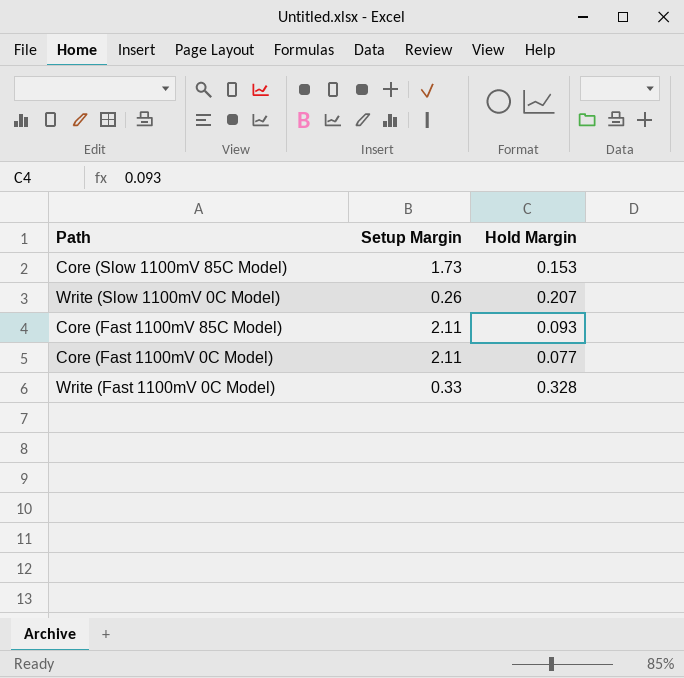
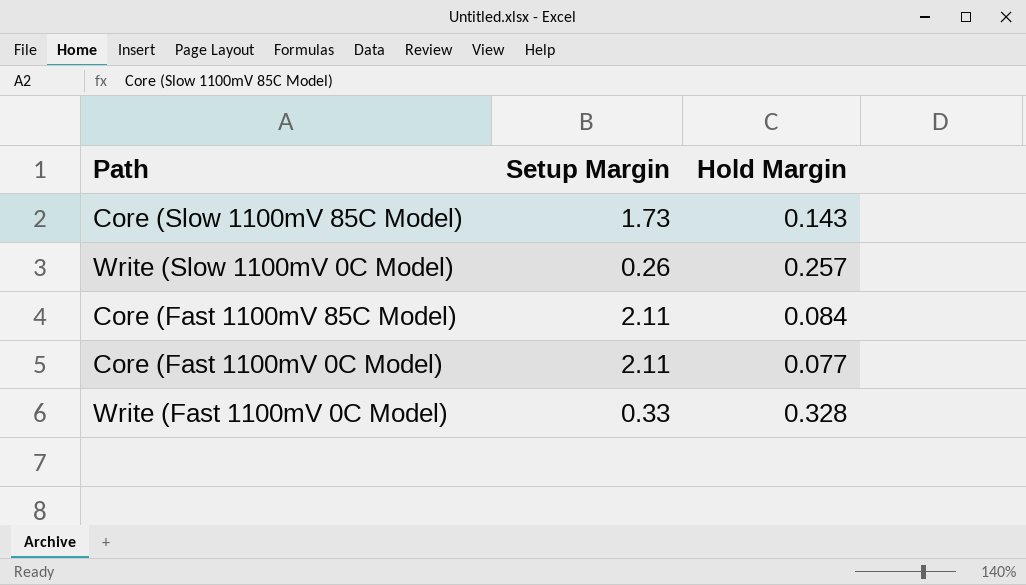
Core (Slow 1100mV 85C Model) | Hold Margin: 0.153 -> 0.143
Write (Slow 1100mV 0C Model) | Hold Margin: 0.207 -> 0.257
Core (Fast 1100mV 85C Model) | Hold Margin: 0.093 -> 0.084

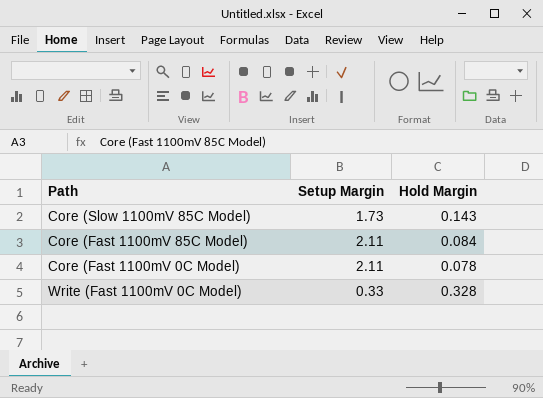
row Write (Slow 1100mV 0C Model): 0.26 | 0.257 -> none
Core (Fast 1100mV 0C Model) | Hold Margin: 0.077 -> 0.078

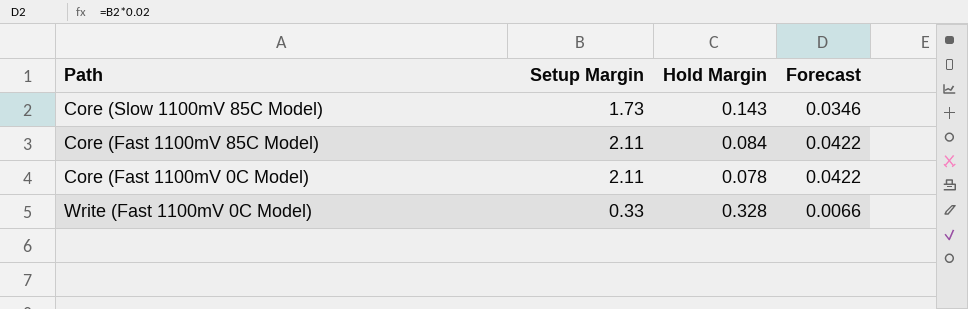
column Forecast | formula: none -> [Setup Margin] * 0.02

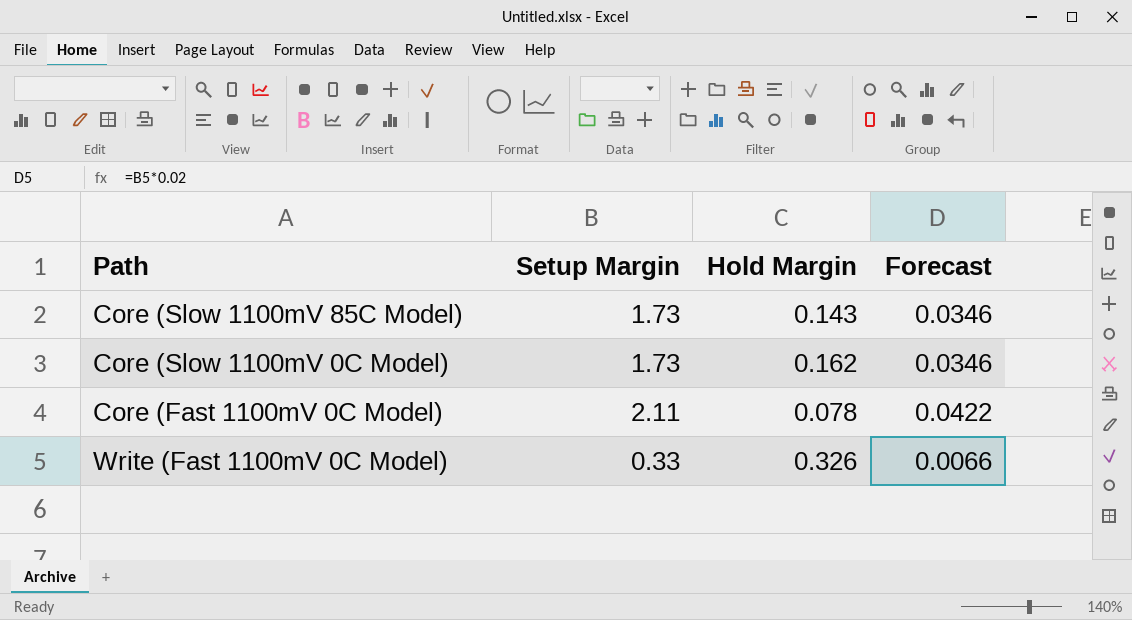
row Core (Fast 1100mV 85C Model): 2.11 | 0.084 | 0.0422 -> none
row Core (Slow 1100mV 0C Model): none -> 1.73 | 0.162 | 0.0346
Write (Fast 1100mV 0C Model) | Hold Margin: 0.328 -> 0.326

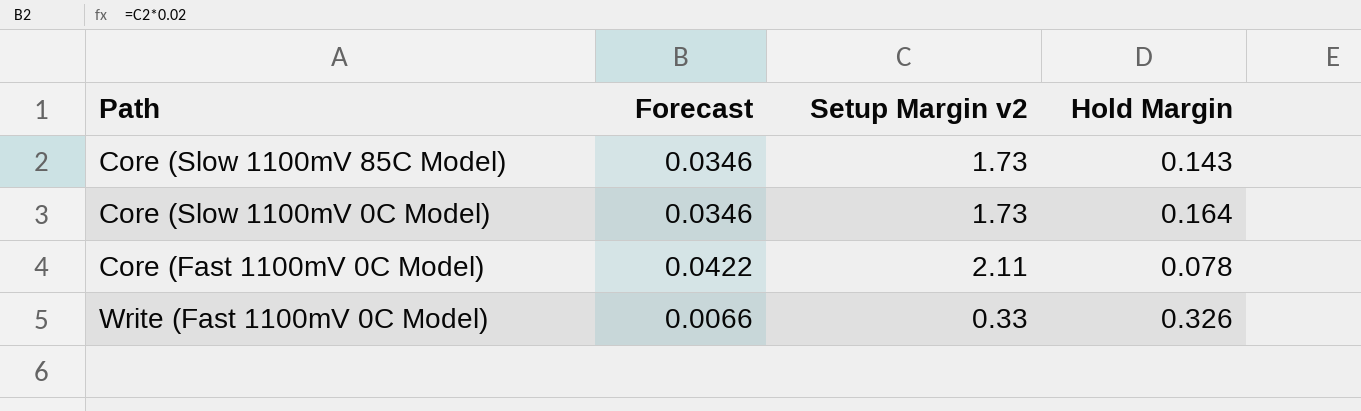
column Forecast | position: 4 -> 2
column name: Setup Margin -> Setup Margin v2
Core (Slow 1100mV 0C Model) | Hold Margin: 0.162 -> 0.164

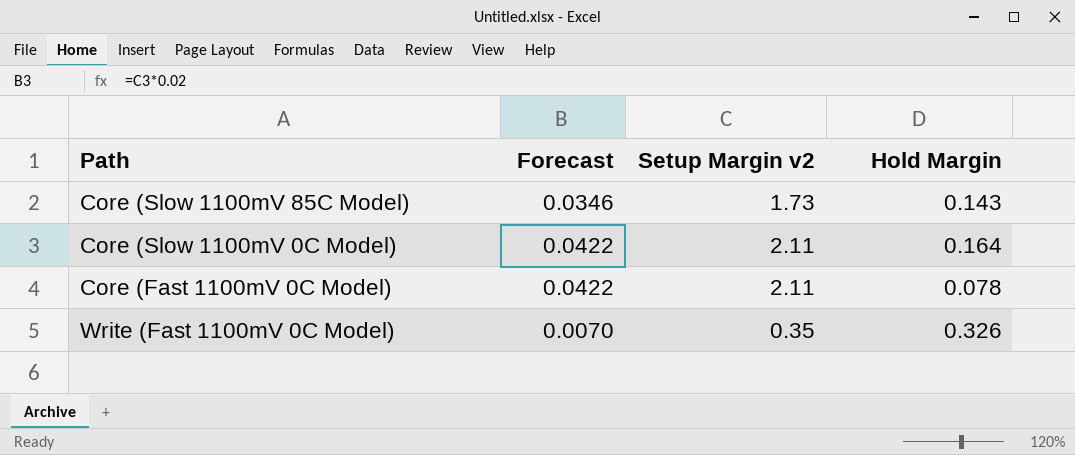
Core (Slow 1100mV 0C Model) | Forecast: 0.0346 -> 0.0422
Core (Slow 1100mV 0C Model) | Setup Margin v2: 1.73 -> 2.11
Write (Fast 1100mV 0C Model) | Forecast: 0.0066 -> 0.0070
Write (Fast 1100mV 0C Model) | Setup Margin v2: 0.33 -> 0.35

